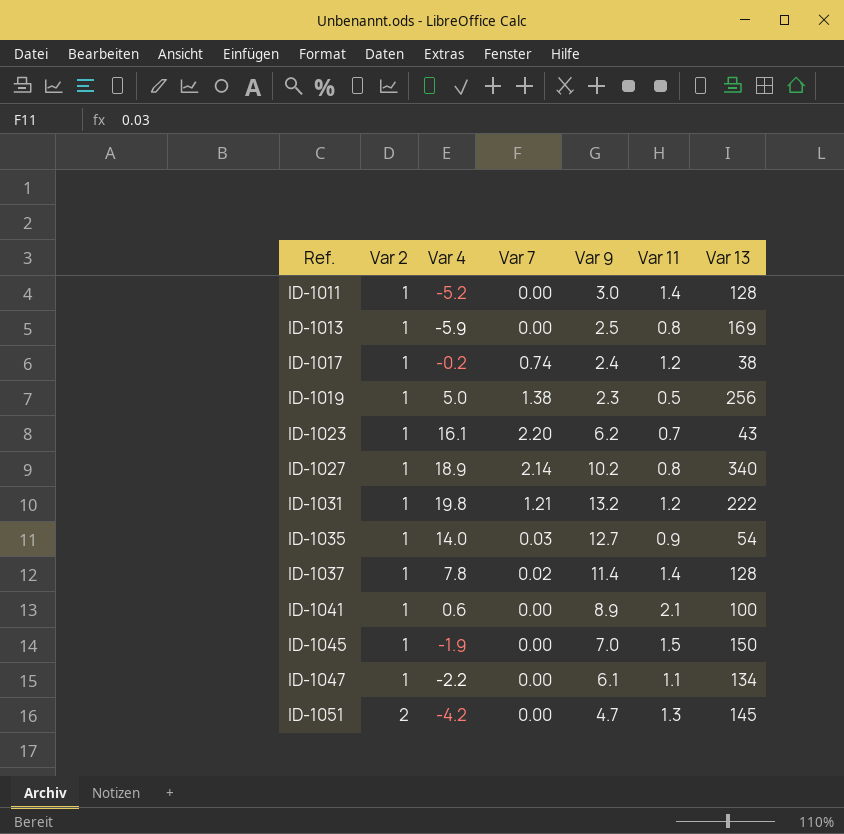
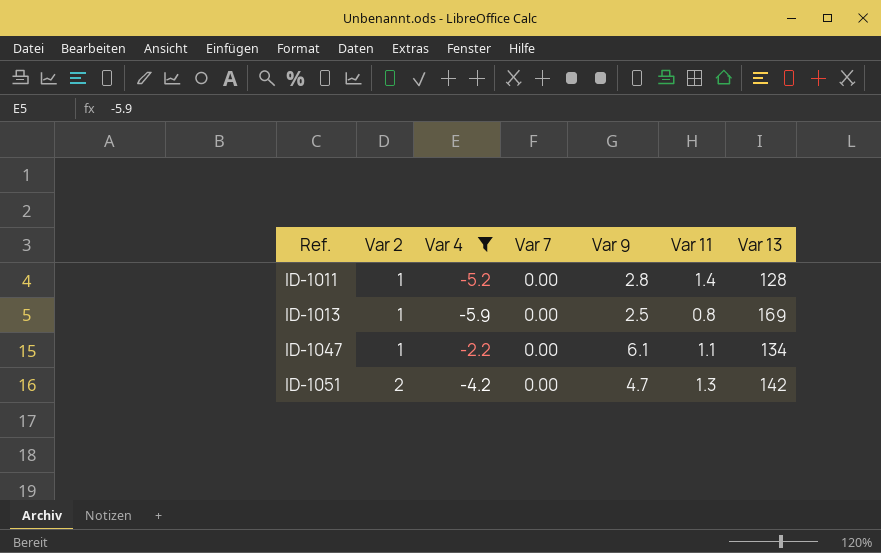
filter: none -> Var 4 <= -2.2
ID-1011 | Var 9: 3.0 -> 2.8
ID-1051 | Var 13: 145 -> 142

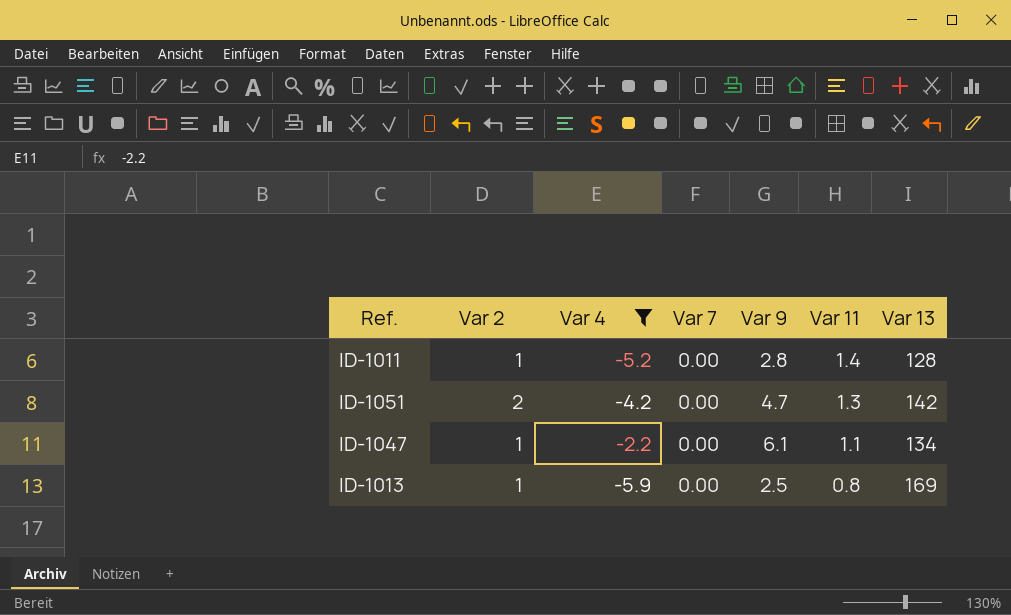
row order: Ref. ascending -> Var 11 descending

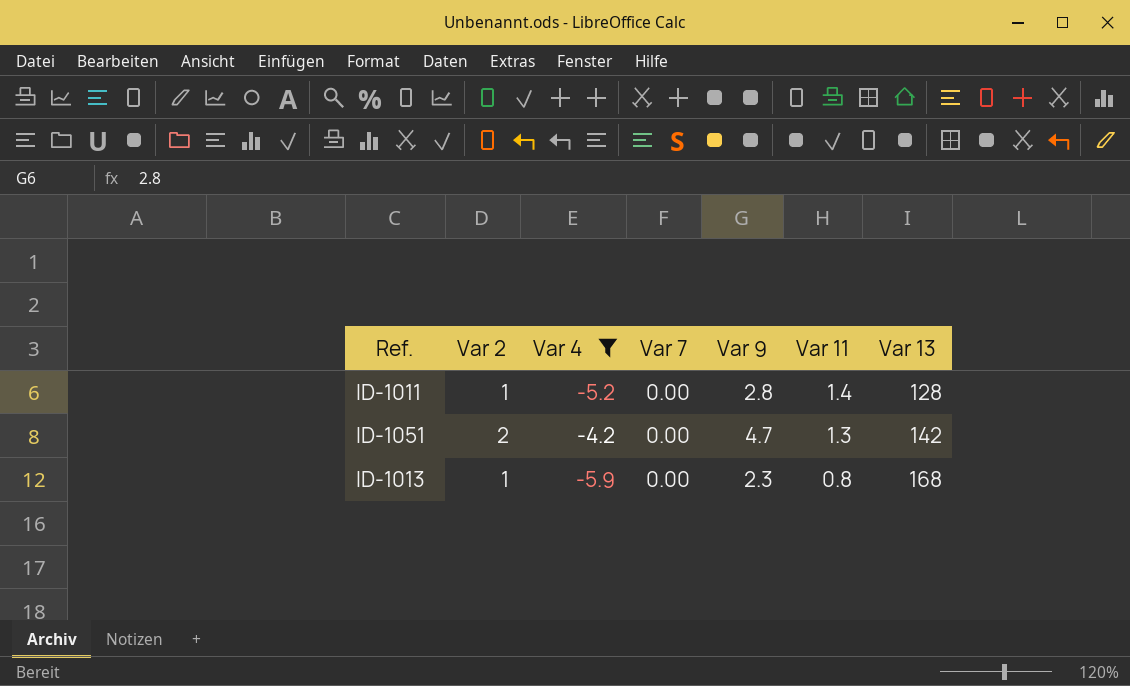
row ID-1047: 1 | -2.2 | 0.00 | 6.1 | 1.1 | 134 -> none
ID-1013 | Var 9: 2.5 -> 2.3
ID-1013 | Var 13: 169 -> 168

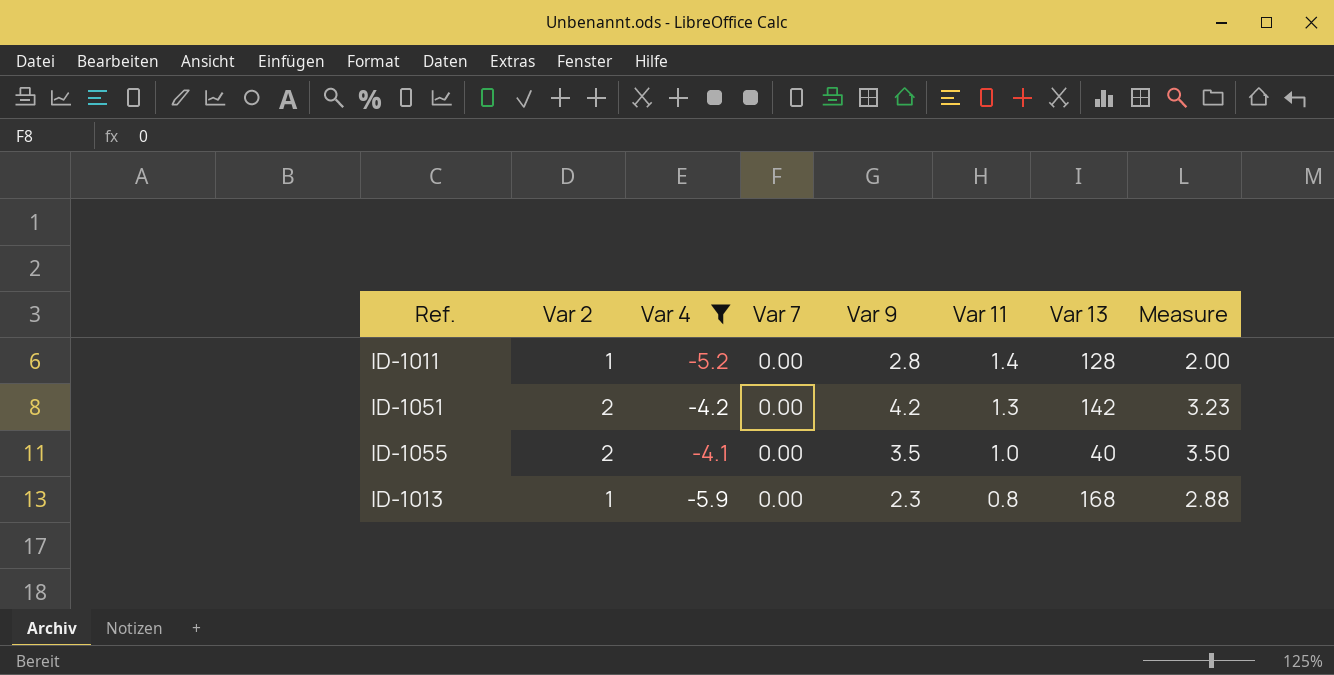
column Measure | formula: none -> [Var 9] / [Var 11]
ID-1051 | Var 9: 4.7 -> 4.2
row ID-1055: none -> 2 | -4.1 | 0.00 | 3.5 | 1.0 | 40 | 3.50

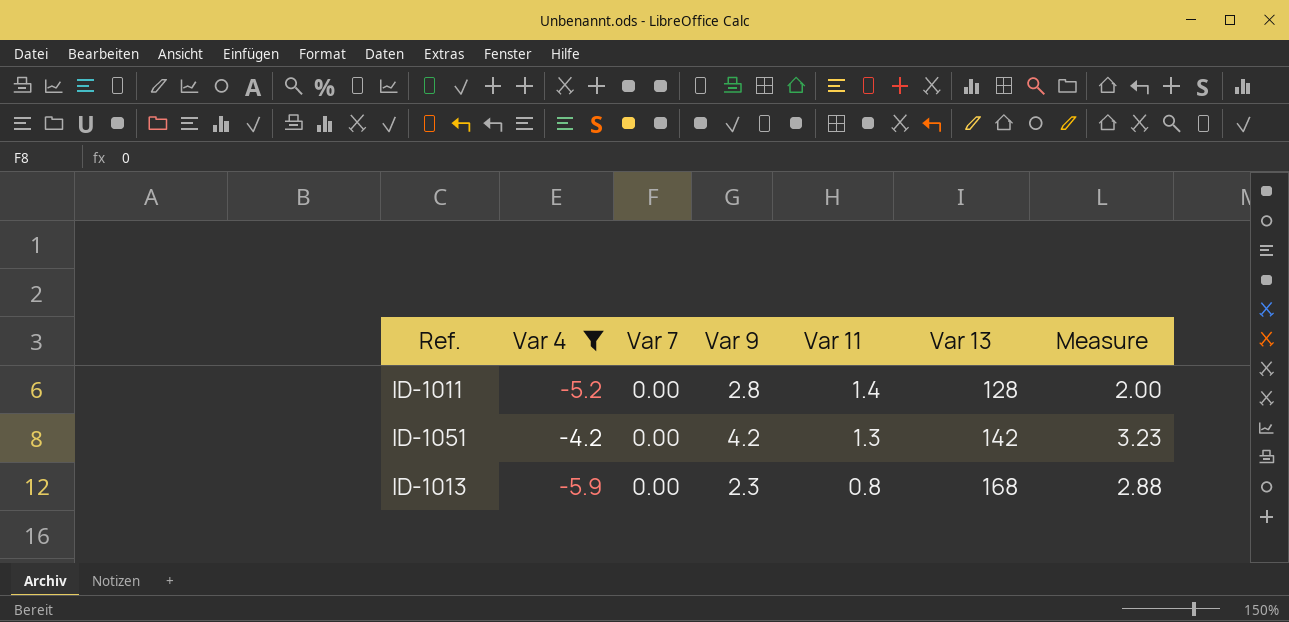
column Var 2 | position: 2 -> none
row ID-1055: 2 | -4.1 | 0.00 | 3.5 | 1.0 | 40 | 3.50 -> none

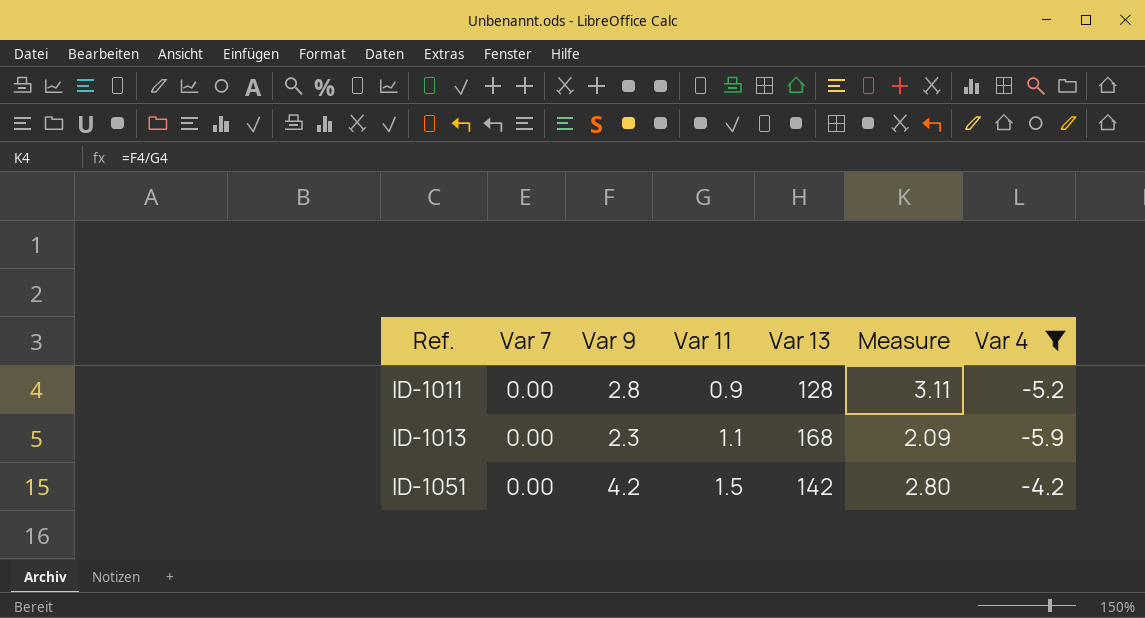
row order: Var 11 descending -> Ref. ascending
column Var 4 | position: 2 -> 7
ID-1011 | Var 11: 1.4 -> 0.9
ID-1011 | Measure: 2.00 -> 3.11
ID-1013 | Var 11: 0.8 -> 1.1
ID-1013 | Measure: 2.88 -> 2.09
ID-1051 | Var 11: 1.3 -> 1.5
ID-1051 | Measure: 3.23 -> 2.80

